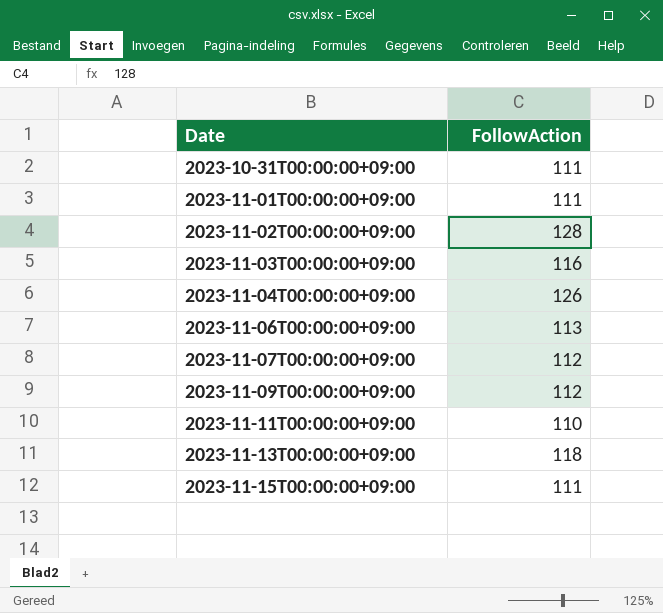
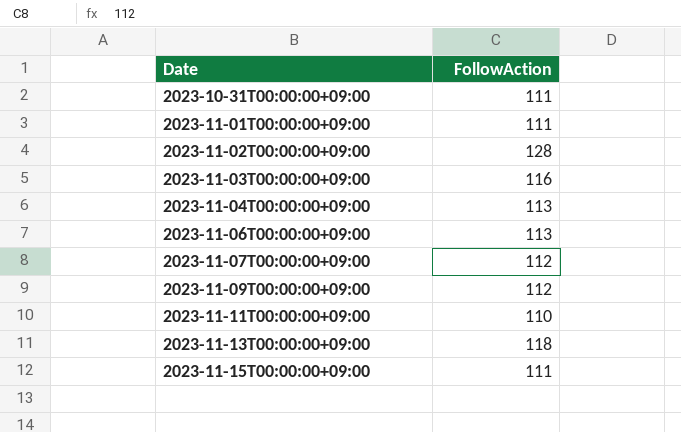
2023-11-04T00:00:00+09:00 | FollowAction: 126 -> 113

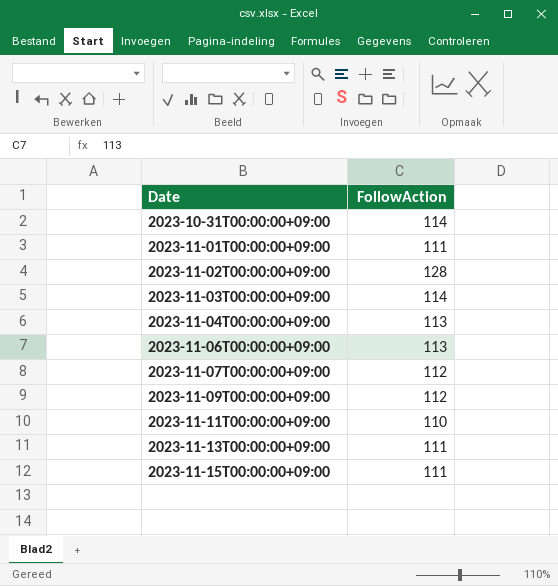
2023-10-31T00:00:00+09:00 | FollowAction: 111 -> 114
2023-11-03T00:00:00+09:00 | FollowAction: 116 -> 114
2023-11-13T00:00:00+09:00 | FollowAction: 118 -> 111

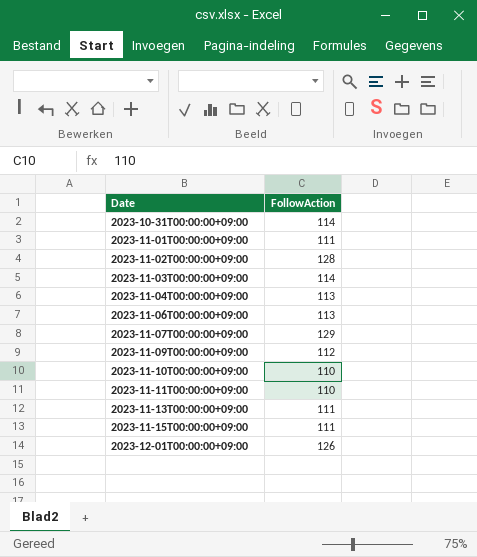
2023-11-07T00:00:00+09:00 | FollowAction: 112 -> 129
row 2023-11-10T00:00:00+09:00: none -> 110
row 2023-12-01T00:00:00+09:00: none -> 126

